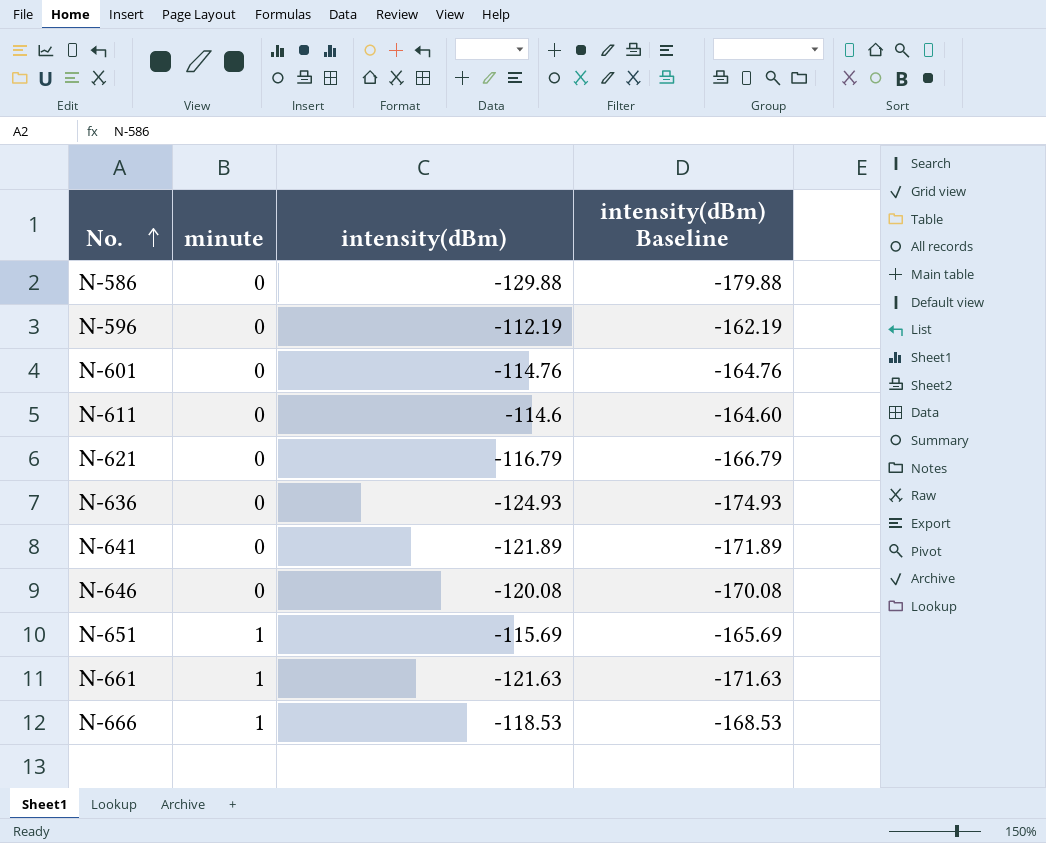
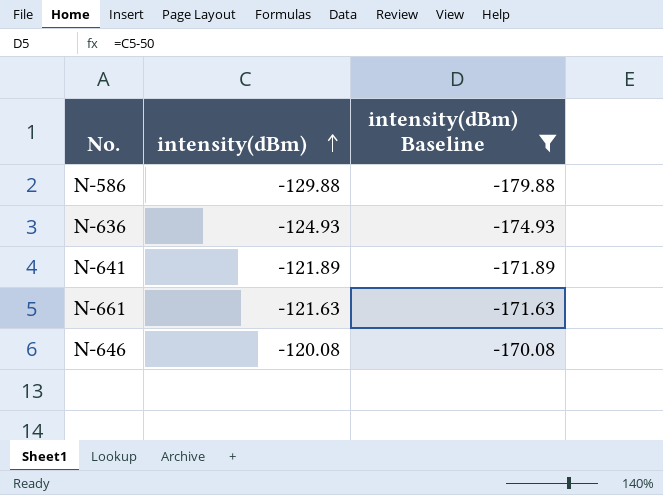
filter: none -> intensity(dBm) Baseline <= -170.08
row order: No. ascending -> intensity(dBm) ascending
column minute | position: 2 -> none

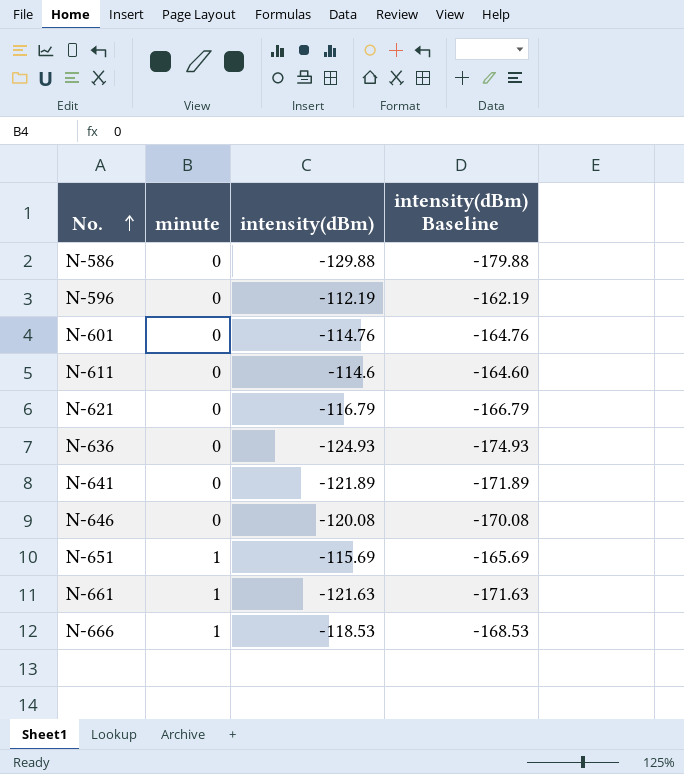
filter: intensity(dBm) Baseline <= -170.08 -> none
row order: intensity(dBm) ascending -> No. ascending
column minute | position: none -> 2

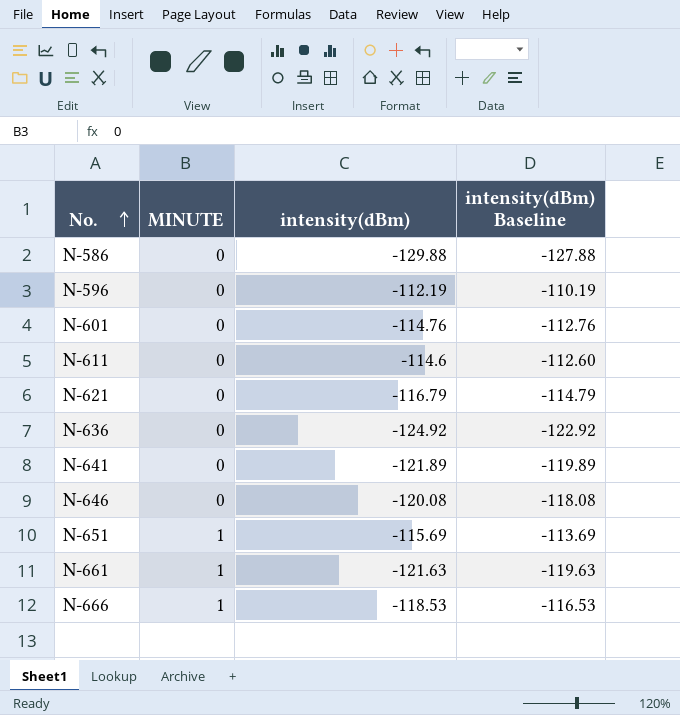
column name: minute -> MINUTE
column intensity(dBm) Baseline | formula: [intensity(dBm)] - 50 -> [intensity(dBm)] + 2
N-636 | intensity(dBm): -124.93 -> -124.92

